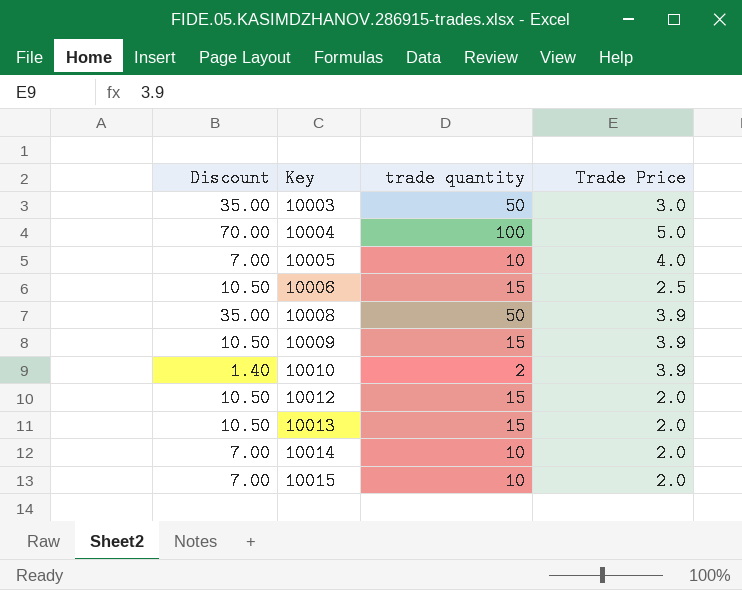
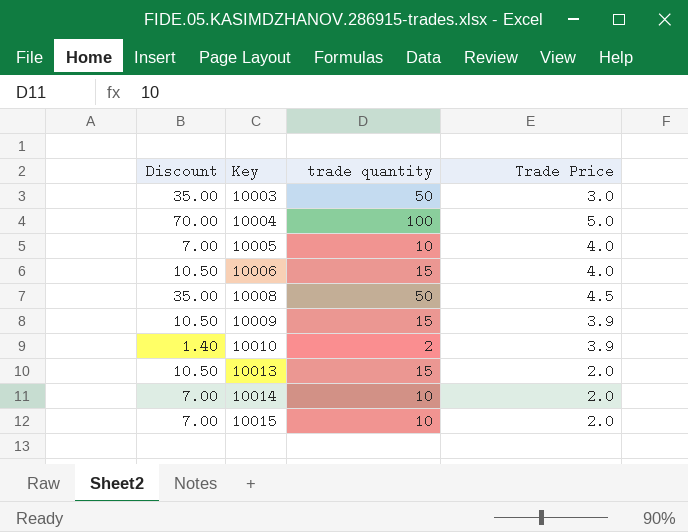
row 10012: 10.50 | 15 | 2.0 -> none
10006 | Trade Price: 2.5 -> 4.0
10008 | Trade Price: 3.9 -> 4.5

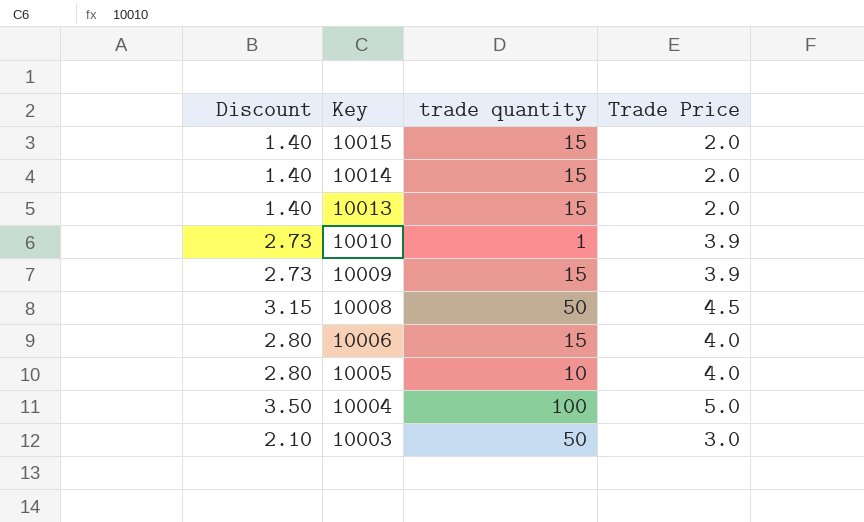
row order: Key ascending -> Key descending
column Discount | formula: [trade quantity] * 0.7 -> [Trade Price] * 0.7
10015 | trade quantity: 10 -> 15
10014 | trade quantity: 10 -> 15
10010 | trade quantity: 2 -> 1

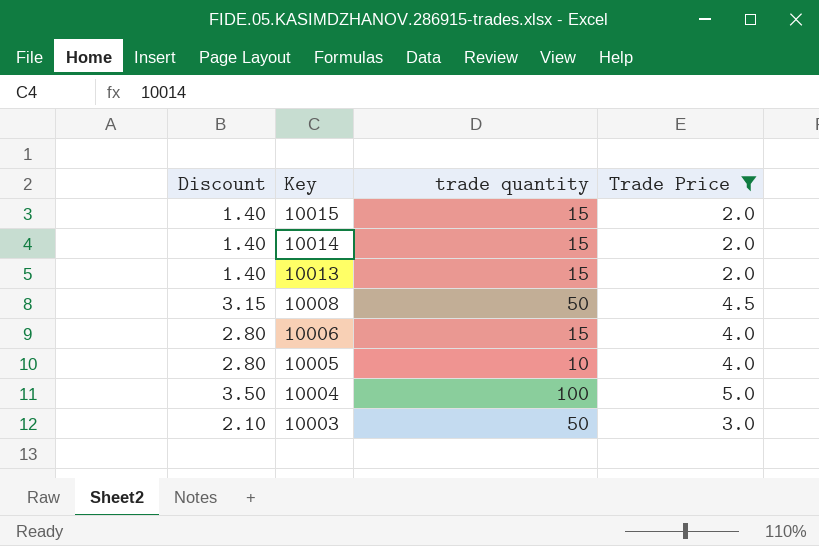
filter: none -> Trade Price != 3.9

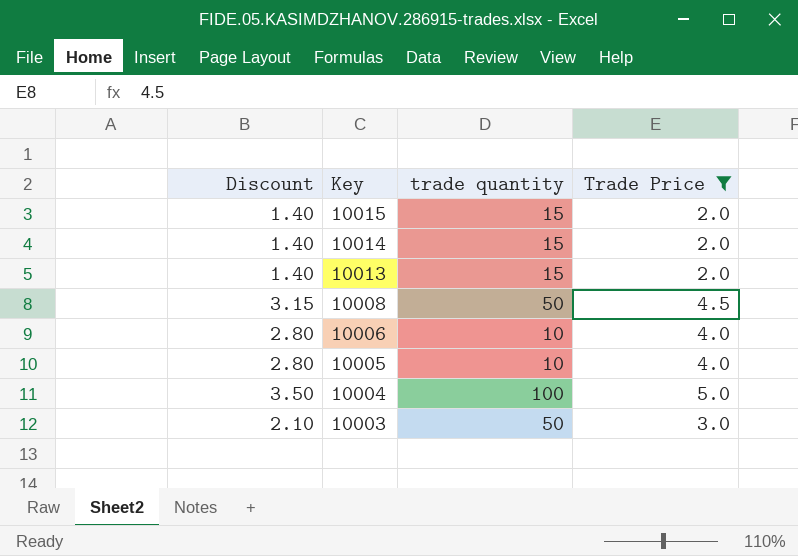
10006 | trade quantity: 15 -> 10

